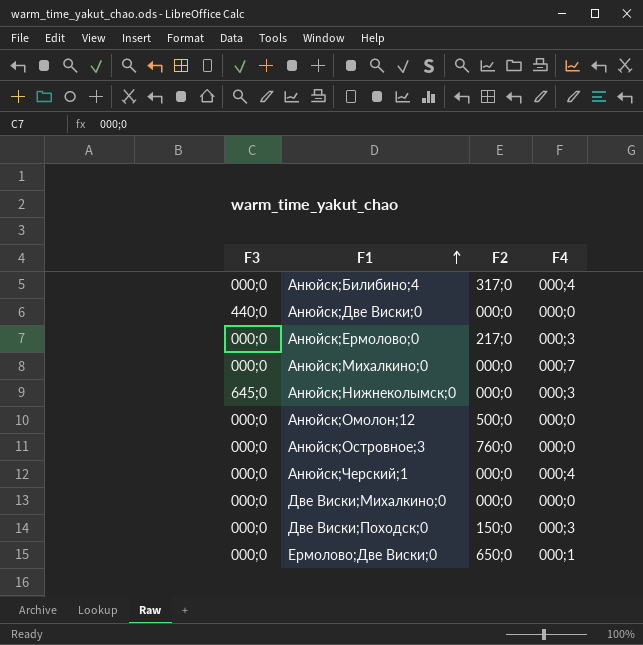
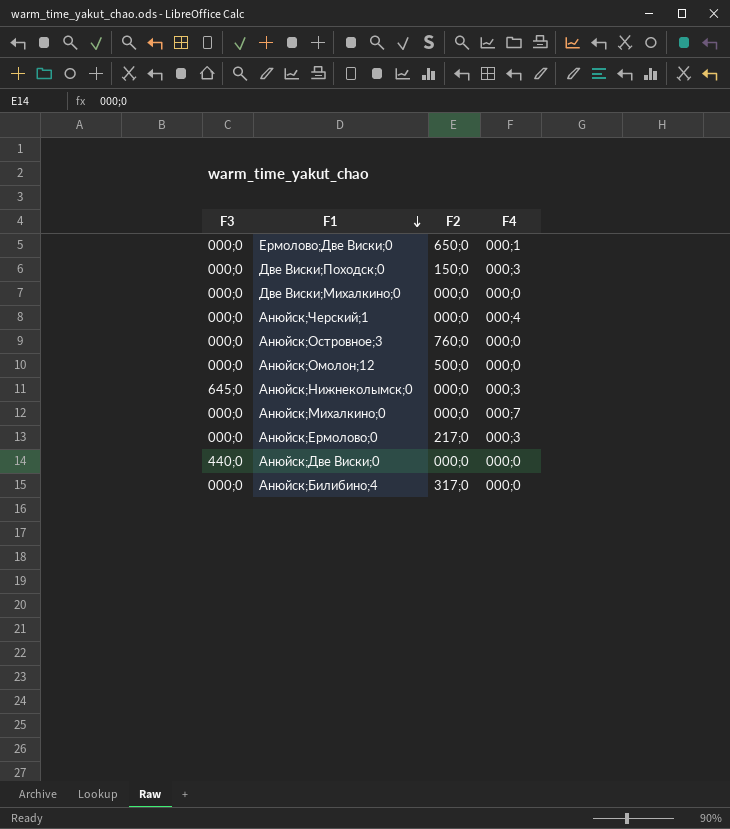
row order: F1 ascending -> F1 descending
Анюйск;Билибино;4 | F4: 000;4 -> 000;0

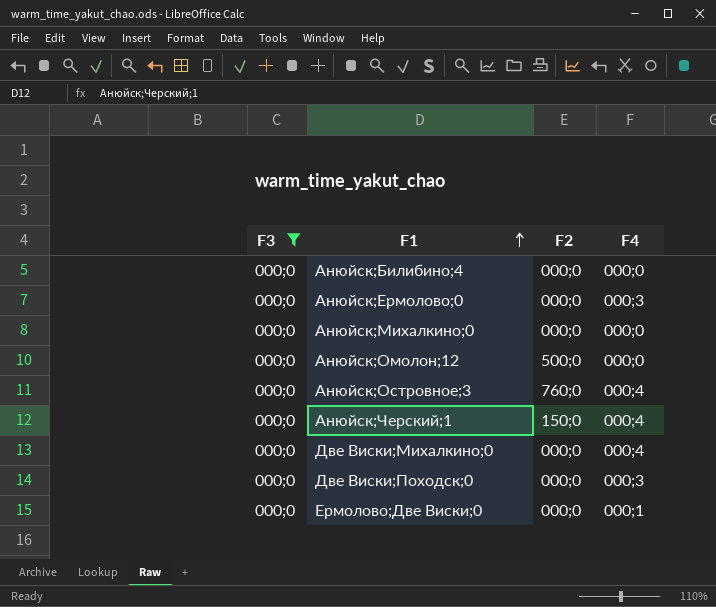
filter: none -> F3 = 000;0
row order: F1 descending -> F1 ascending
Анюйск;Билибино;4 | F2: 317;0 -> 000;0
Анюйск;Ермолово;0 | F2: 217;0 -> 000;0
Анюйск;Михалкино;0 | F4: 000;7 -> 000;0
Анюйск;Островное;3 | F4: 000;0 -> 000;4
Анюйск;Черский;1 | F2: 000;0 -> 150;0
Две Виски;Михалкино;0 | F4: 000;0 -> 000;4
Две Виски;Походск;0 | F2: 150;0 -> 000;0
Ермолово;Две Виски;0 | F2: 650;0 -> 000;0

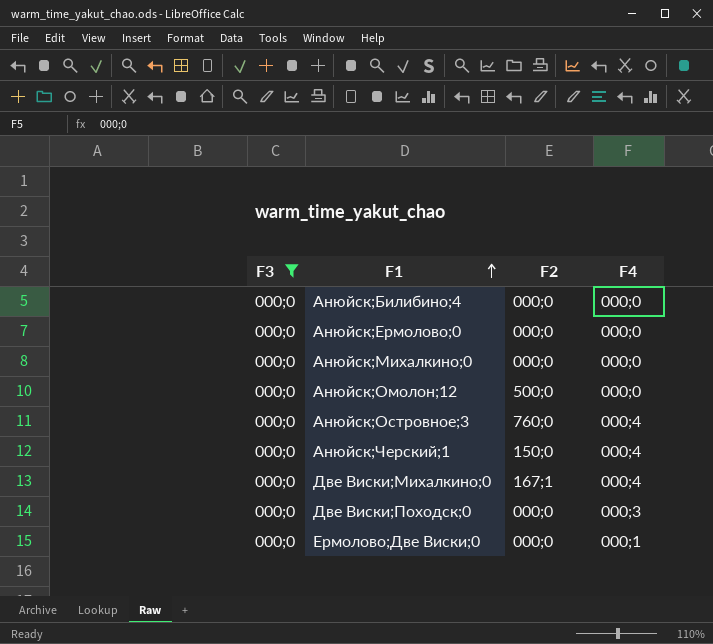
Анюйск;Ермолово;0 | F4: 000;3 -> 000;0
Две Виски;Михалкино;0 | F2: 000;0 -> 167;1

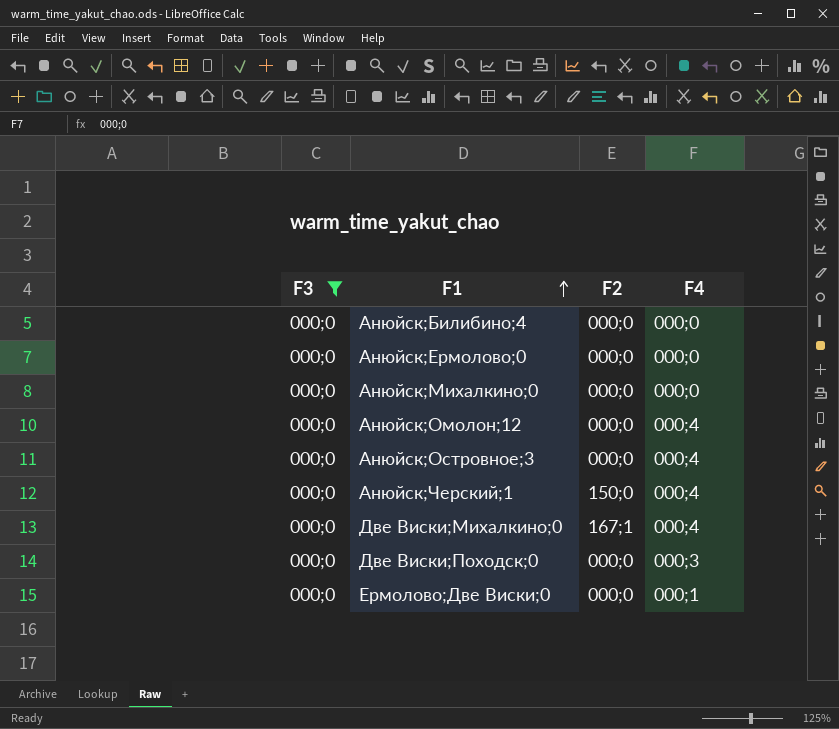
Анюйск;Омолон;12 | F2: 500;0 -> 000;0
Анюйск;Омолон;12 | F4: 000;0 -> 000;4
Анюйск;Островное;3 | F2: 760;0 -> 000;0

